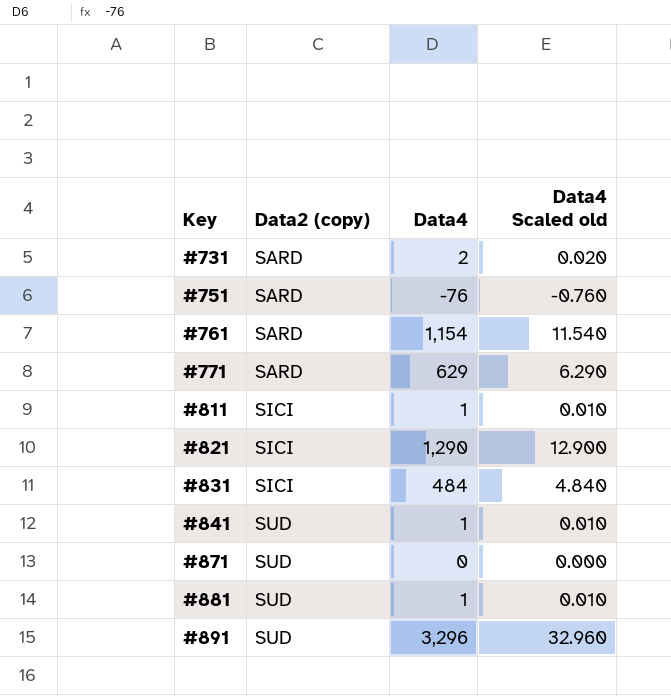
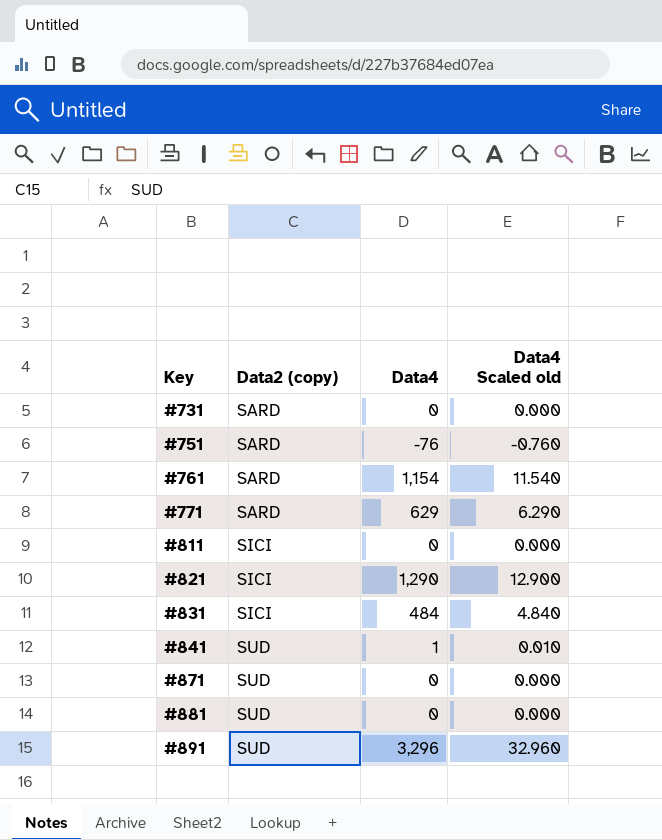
#731 | Data4: 2 -> 0
#731 | Data4 Scaled old: 0.020 -> 0.000
#811 | Data4: 1 -> 0
#811 | Data4 Scaled old: 0.010 -> 0.000
#881 | Data4: 1 -> 0
#881 | Data4 Scaled old: 0.010 -> 0.000

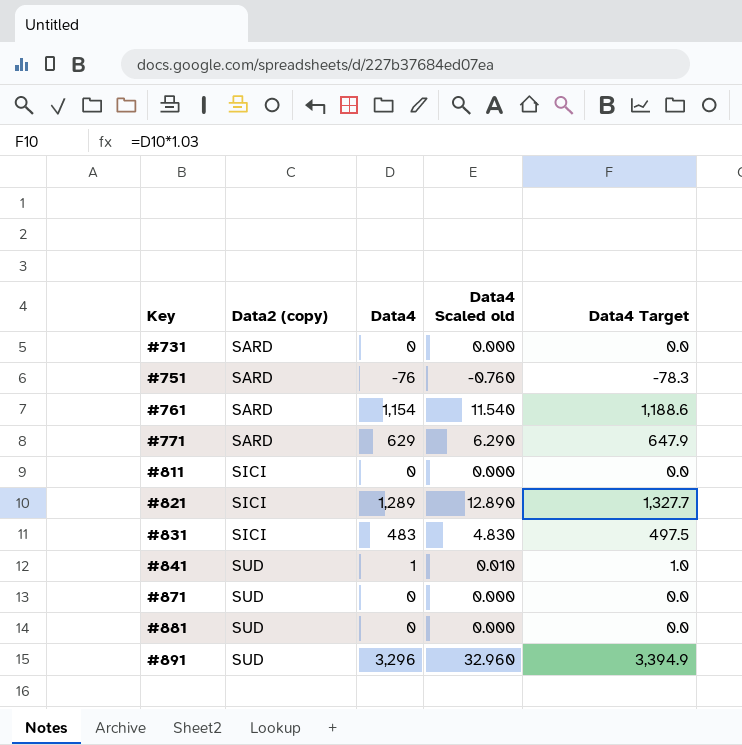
column Data4 Target | formula: none -> [Data4] * 1.03
#821 | Data4: 1,290 -> 1,289
#821 | Data4 Scaled old: 12.900 -> 12.890
#831 | Data4: 484 -> 483
#831 | Data4 Scaled old: 4.840 -> 4.830

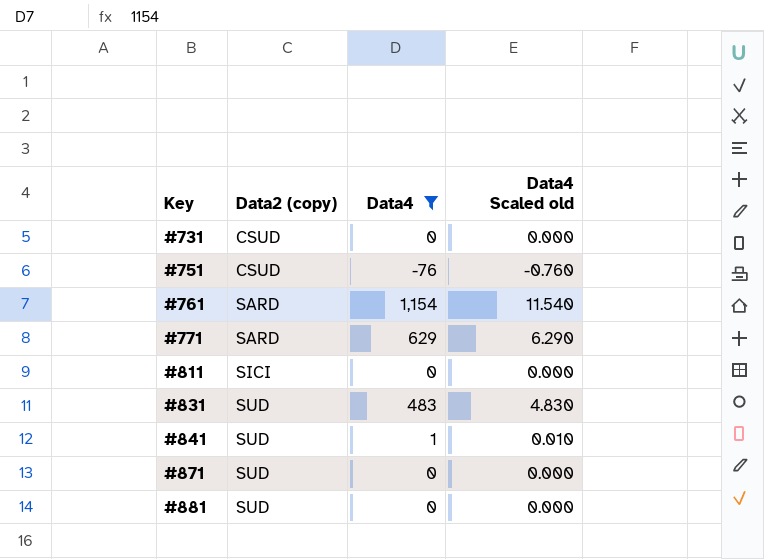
filter: none -> Data4 <= 1,154
column Data4 Target | formula: [Data4] * 1.03 -> none
#731 | Data2 (copy): SARD -> CSUD
#751 | Data2 (copy): SARD -> CSUD
#831 | Data2 (copy): SICI -> SUD

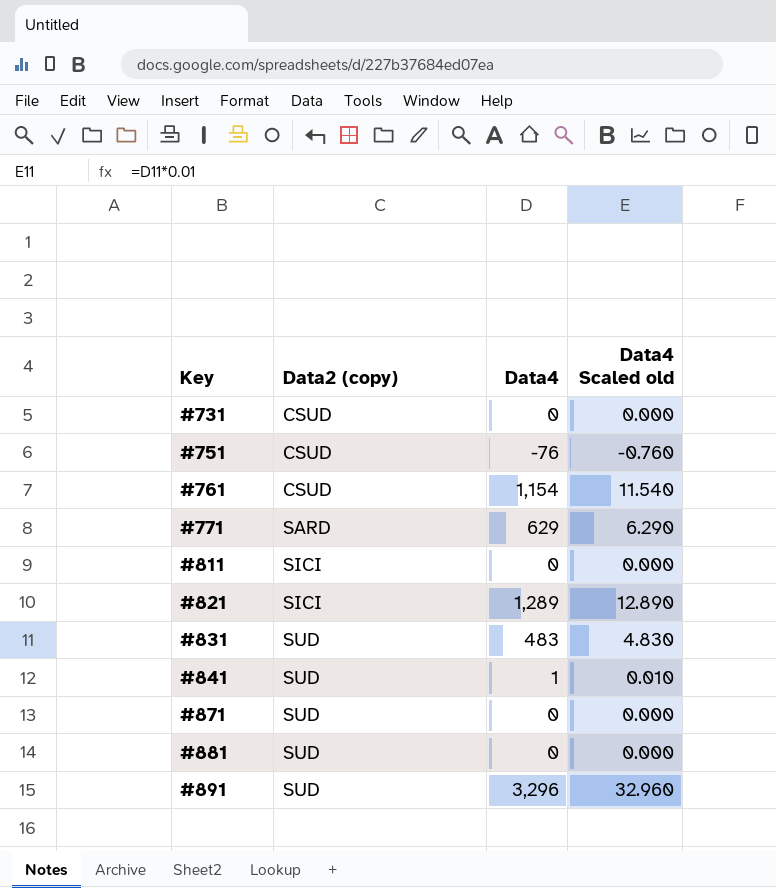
filter: Data4 <= 1,154 -> none
#761 | Data2 (copy): SARD -> CSUD

